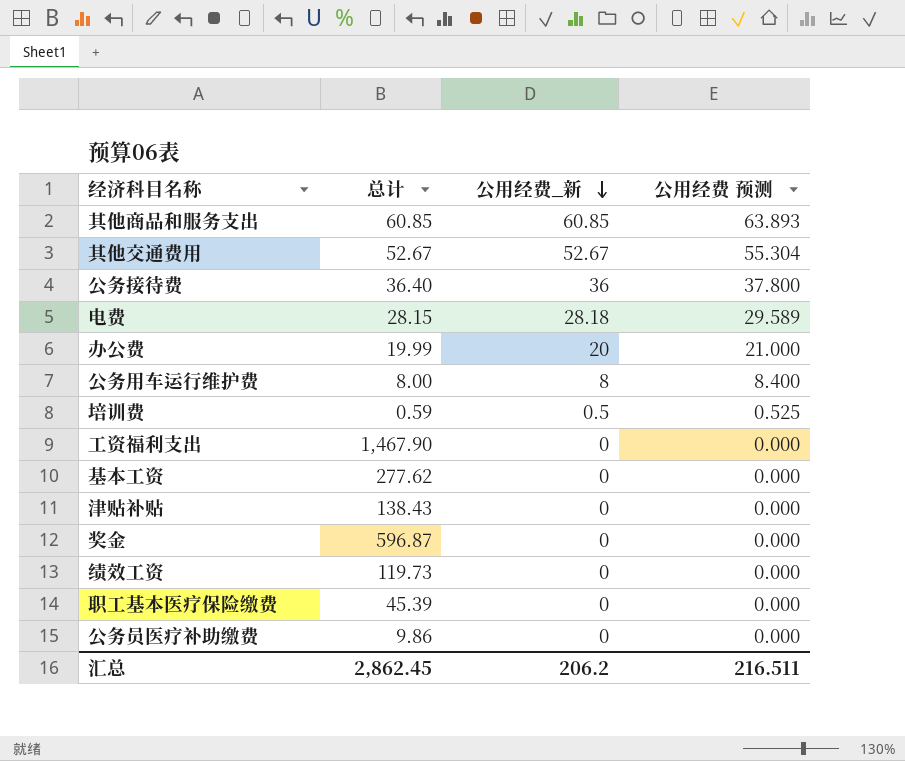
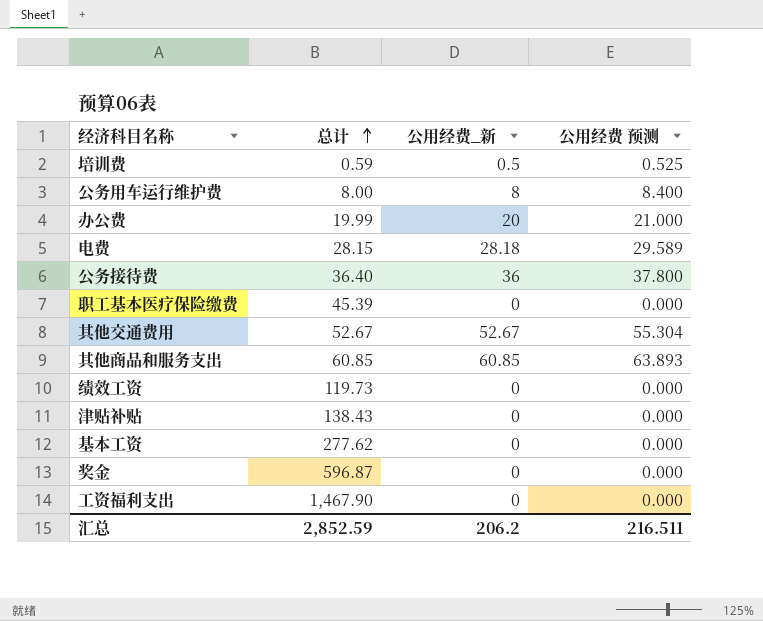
row order: 公用经费_新 descending -> 总计 ascending
row 公务员医疗补助缴费: 9.86 | 0 | 0.000 -> none
汇总 | 总计: 2,862.45 -> 2,852.59

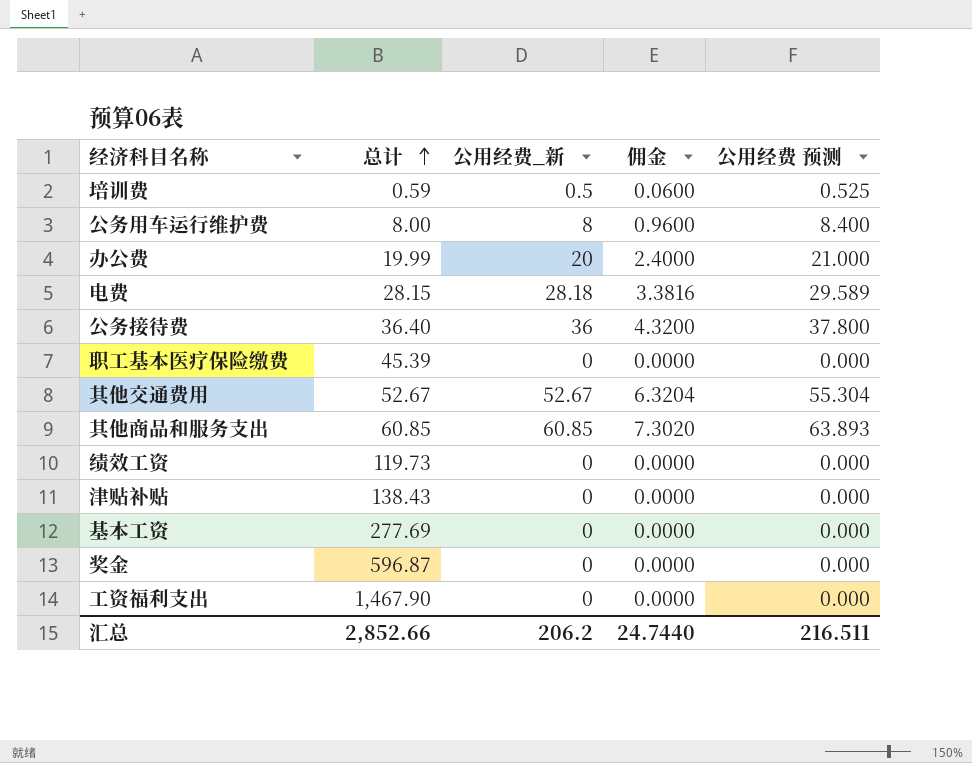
column 佣金 | formula: none -> [公用经费_新] * 0.12
基本工资 | 总计: 277.62 -> 277.69
汇总 | 总计: 2,852.59 -> 2,852.66

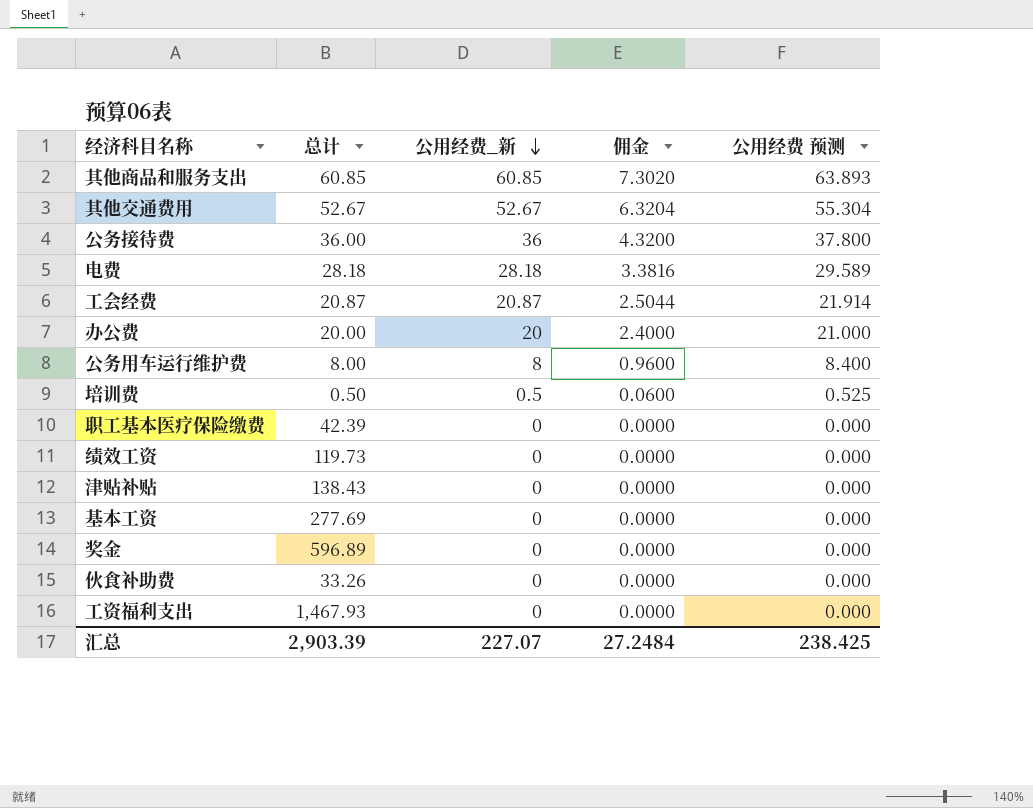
row order: 总计 ascending -> 公用经费_新 descending
公务接待费 | 总计: 36.40 -> 36.00
电费 | 总计: 28.15 -> 28.18
row 工会经费: none -> 20.87 | 20.87 | 2.5044 | 21.914
办公费 | 总计: 19.99 -> 20.00
培训费 | 总计: 0.59 -> 0.50
职工基本医疗保险缴费 | 总计: 45.39 -> 42.39
奖金 | 总计: 596.87 -> 596.89
row 伙食补助费: none -> 33.26 | 0 | 0.0000 | 0.000
工资福利支出 | 总计: 1,467.90 -> 1,467.93
汇总 | 总计: 2,852.66 -> 2,903.39
汇总 | 公用经费_新: 206.2 -> 227.07
汇总 | 佣金: 24.7440 -> 27.2484
汇总 | 公用经费 预测: 216.511 -> 238.425

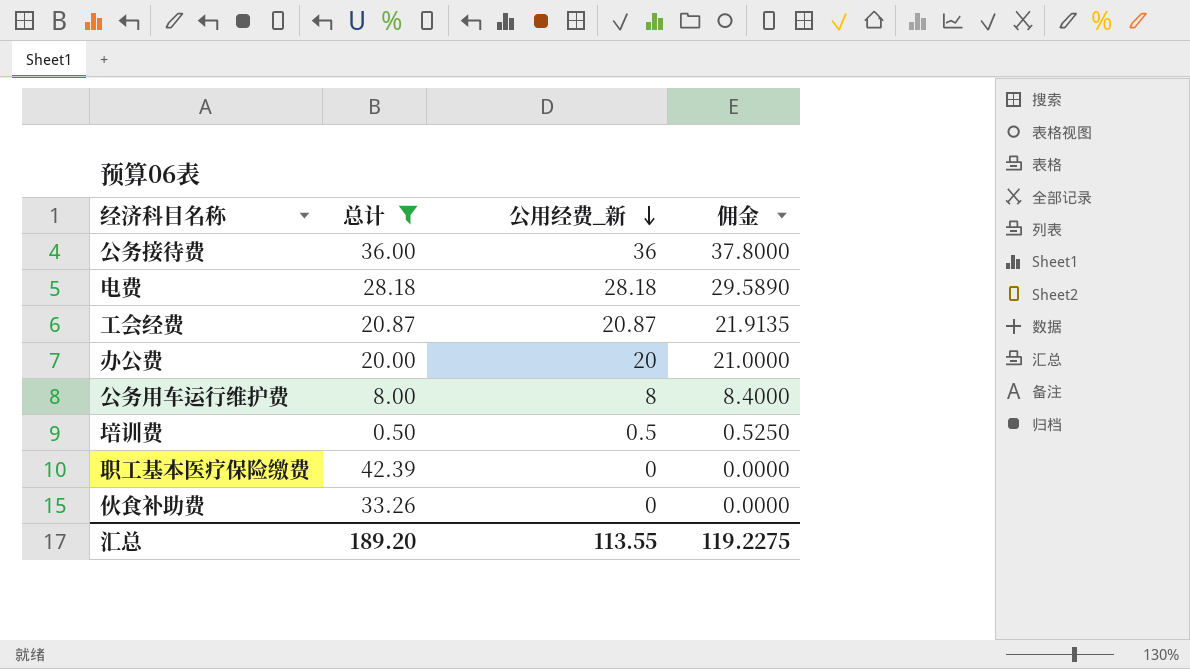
filter: none -> 总计 <= 42.39
column 公用经费 预测 | formula: [公用经费_新] * 1.05 -> none
column 佣金 | formula: [公用经费_新] * 0.12 -> [公用经费_新] * 1.05
汇总 | 总计: 2,903.39 -> 189.20
汇总 | 公用经费_新: 227.07 -> 113.55
汇总 | 佣金: 27.2484 -> 119.2275

